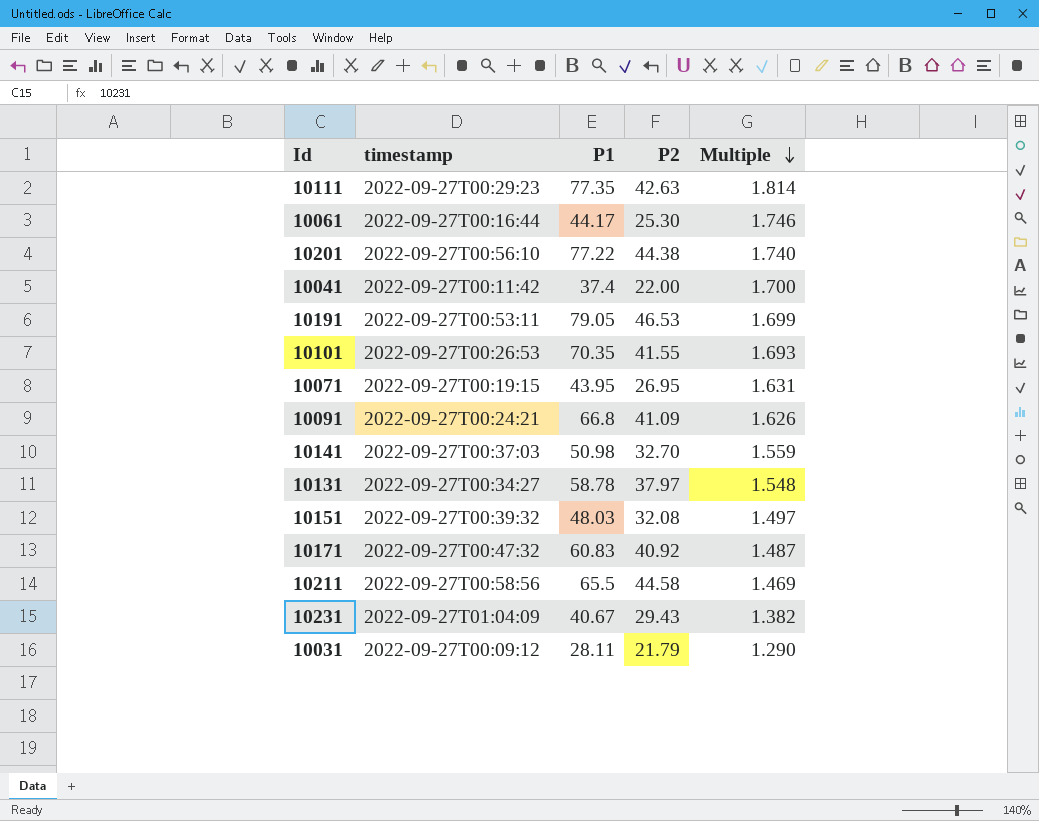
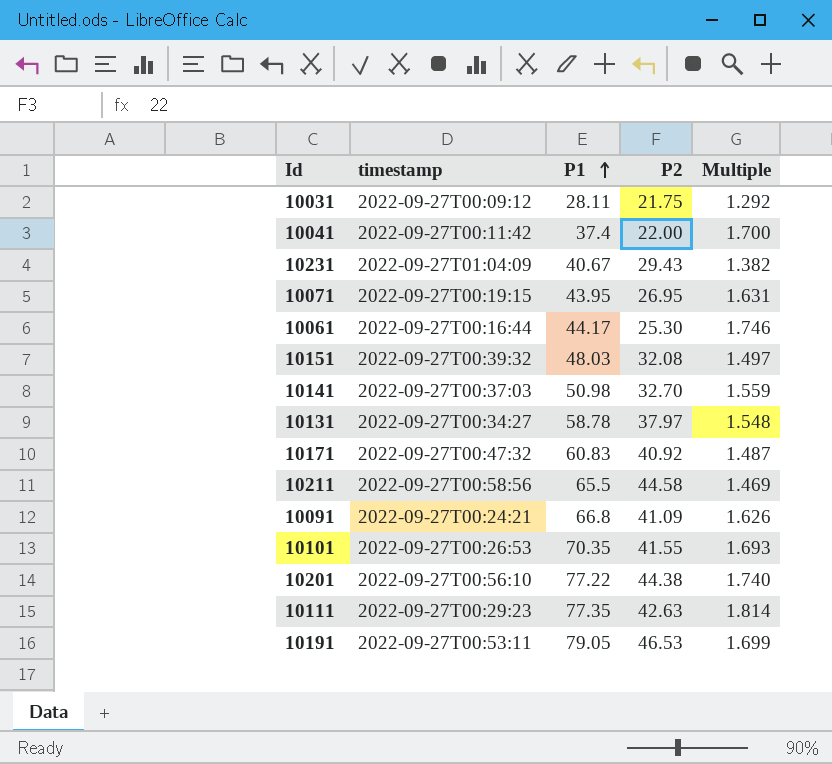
row order: Multiple descending -> P1 ascending
10031 | P2: 21.79 -> 21.75
10031 | Multiple: 1.290 -> 1.292

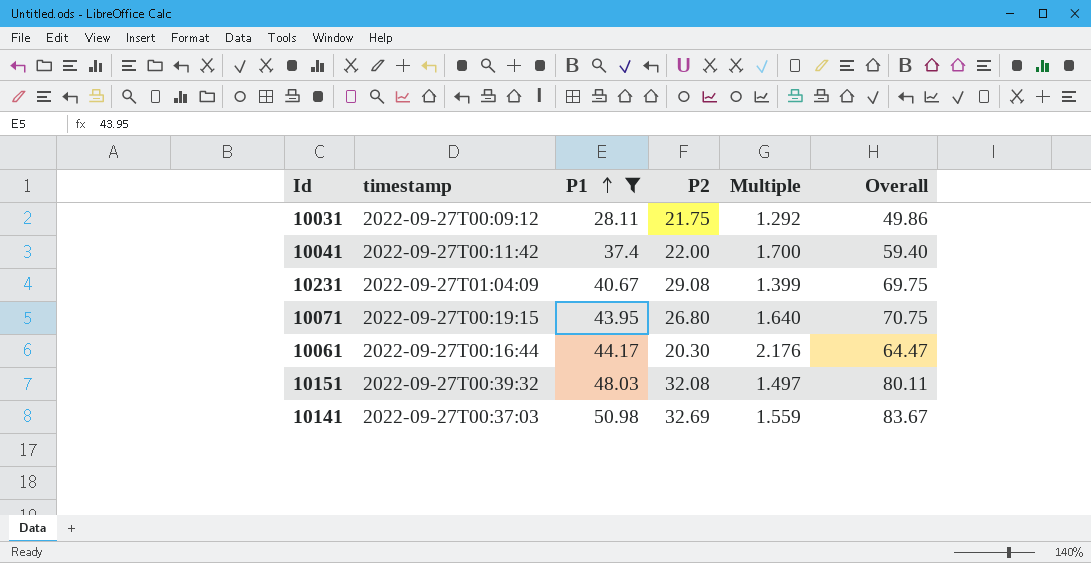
filter: none -> P1 <= 50.98
column Overall | formula: none -> [P1] + [P2]
10231 | P2: 29.43 -> 29.08
10231 | Multiple: 1.382 -> 1.399
10071 | P2: 26.95 -> 26.80
10071 | Multiple: 1.631 -> 1.640
10061 | P2: 25.30 -> 20.30
10061 | Multiple: 1.746 -> 2.176
10141 | P2: 32.70 -> 32.69

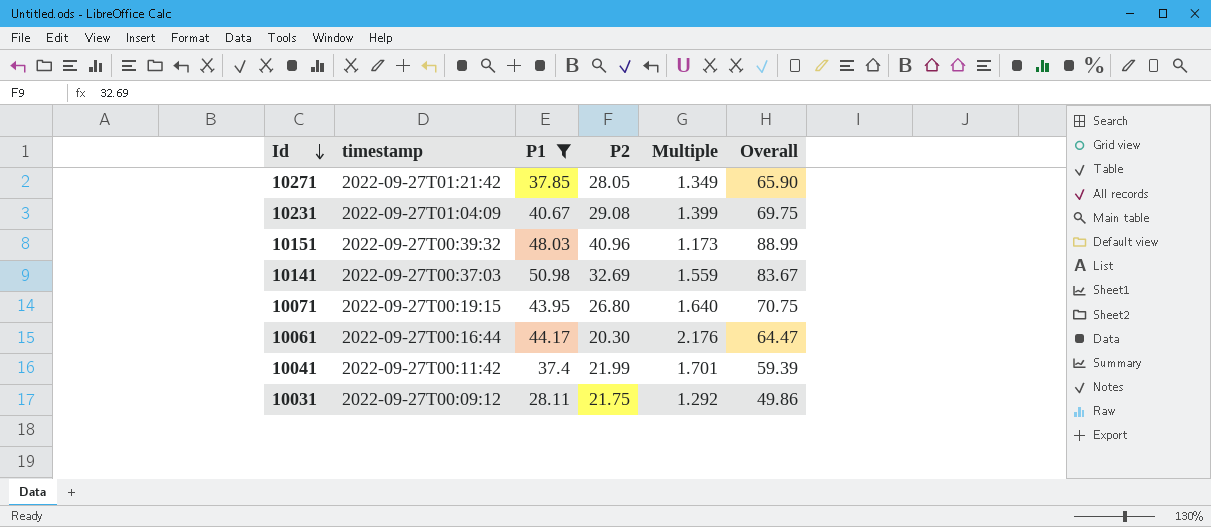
row order: P1 ascending -> Id descending
row 10271: none -> 2022-09-27T01:21:42 | 37.85 | 28.05 | 1.349 | 65.90
10151 | P2: 32.08 -> 40.96
10151 | Multiple: 1.497 -> 1.173
10151 | Overall: 80.11 -> 88.99
10041 | P2: 22.00 -> 21.99
10041 | Multiple: 1.700 -> 1.701
10041 | Overall: 59.40 -> 59.39

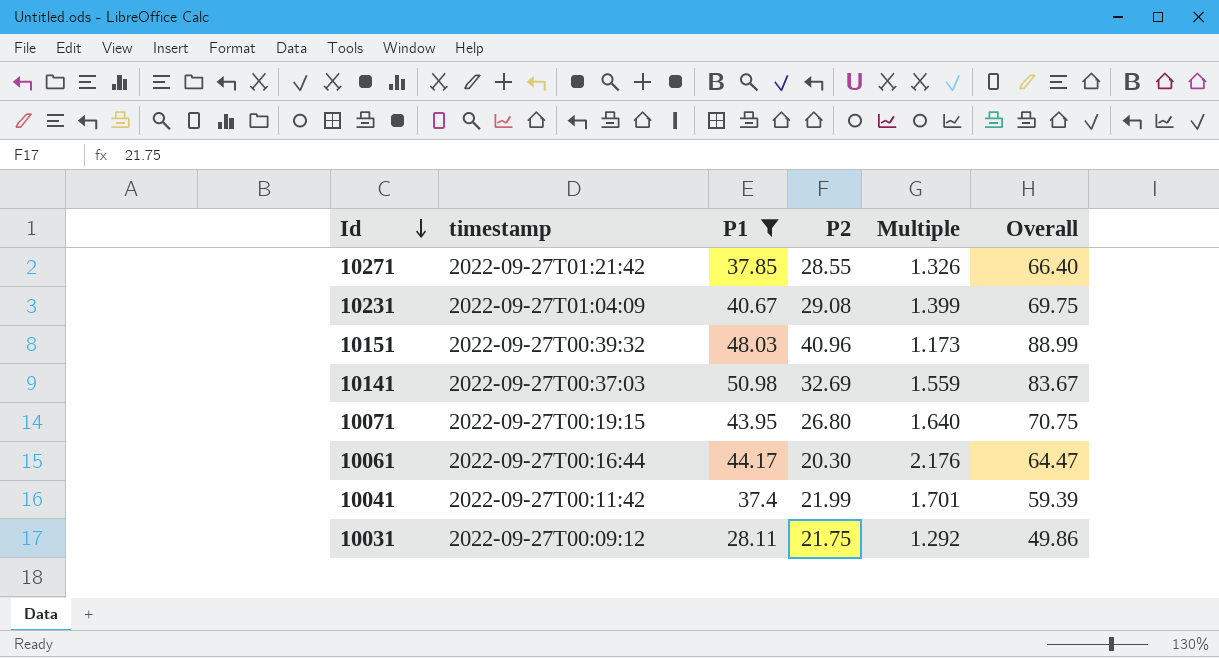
10271 | P2: 28.05 -> 28.55
10271 | Multiple: 1.349 -> 1.326
10271 | Overall: 65.90 -> 66.40

